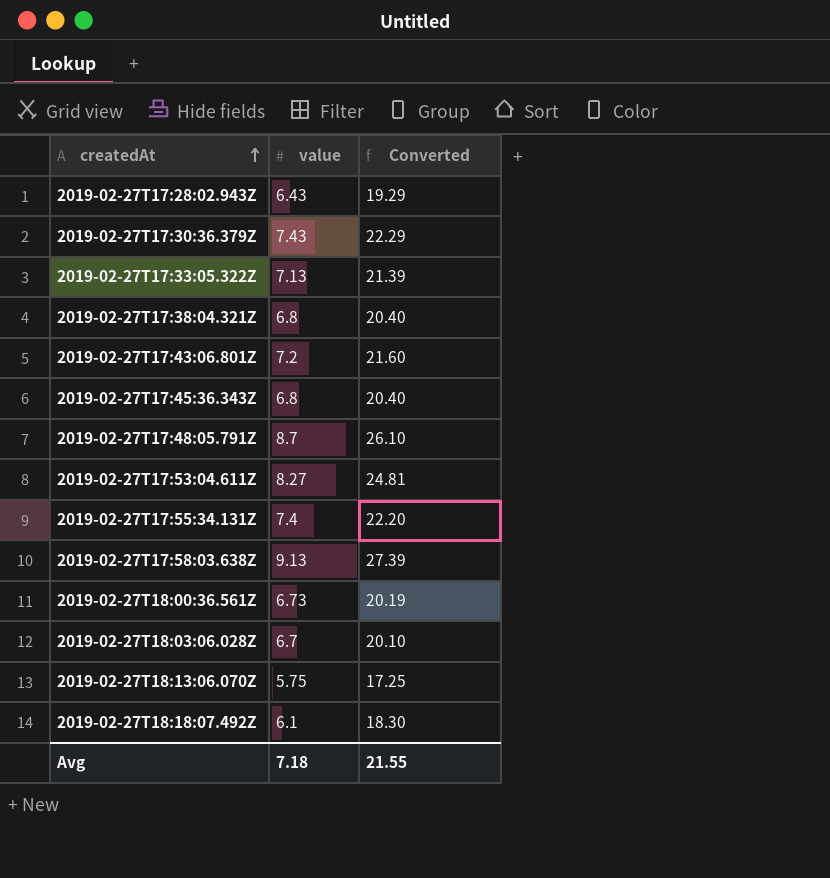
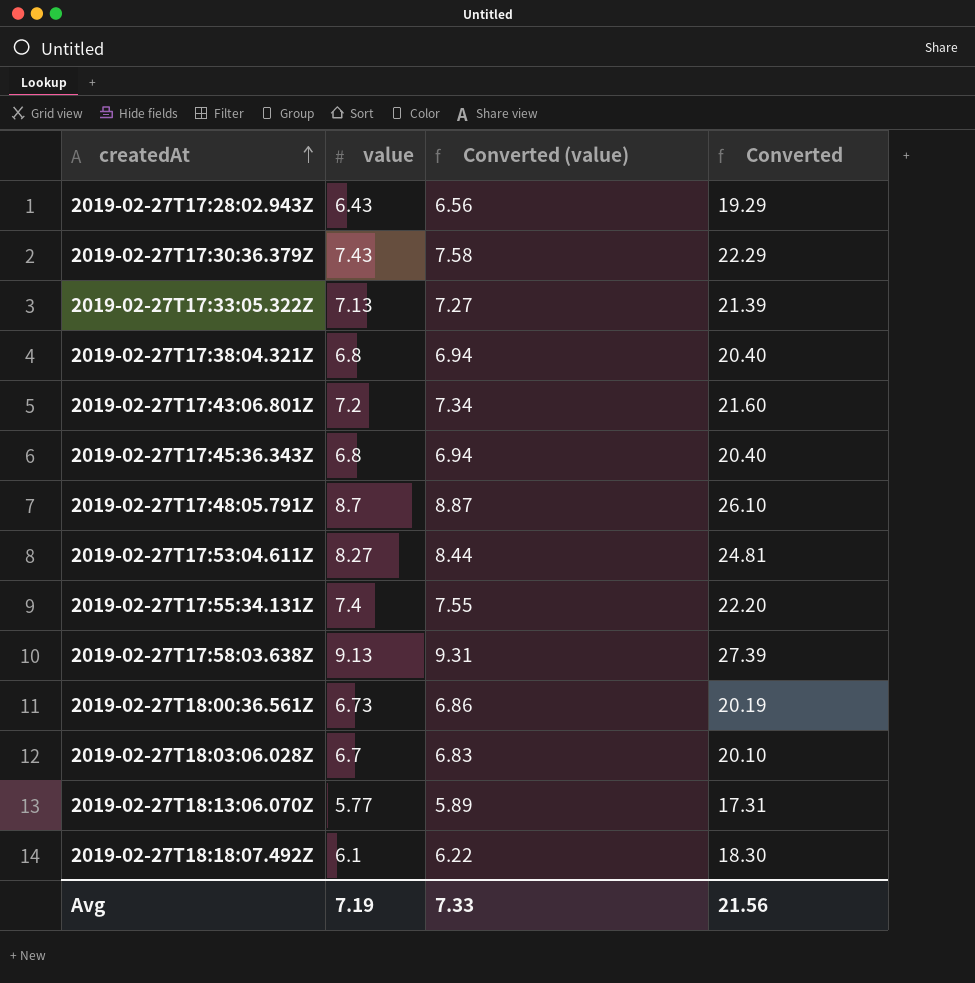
column Converted (value) | formula: none -> [value] * 1.02
2019-02-27T18:13:06.070Z | value: 5.75 -> 5.77
2019-02-27T18:13:06.070Z | Converted: 17.25 -> 17.31
Avg | value: 7.18 -> 7.19
Avg | Converted: 21.55 -> 21.56

